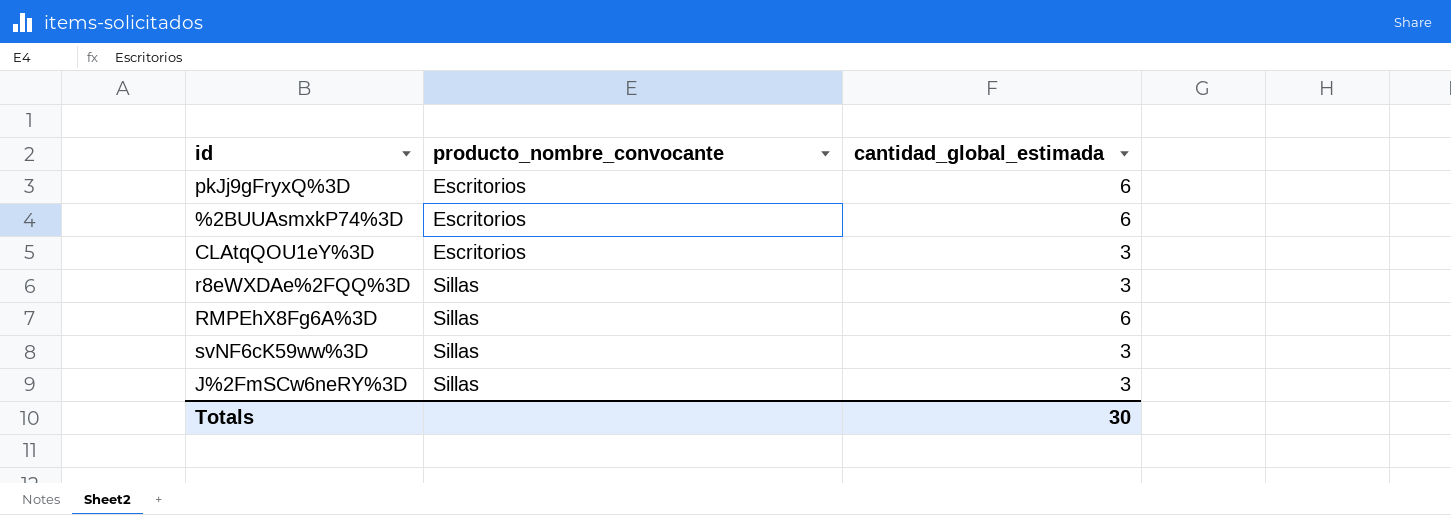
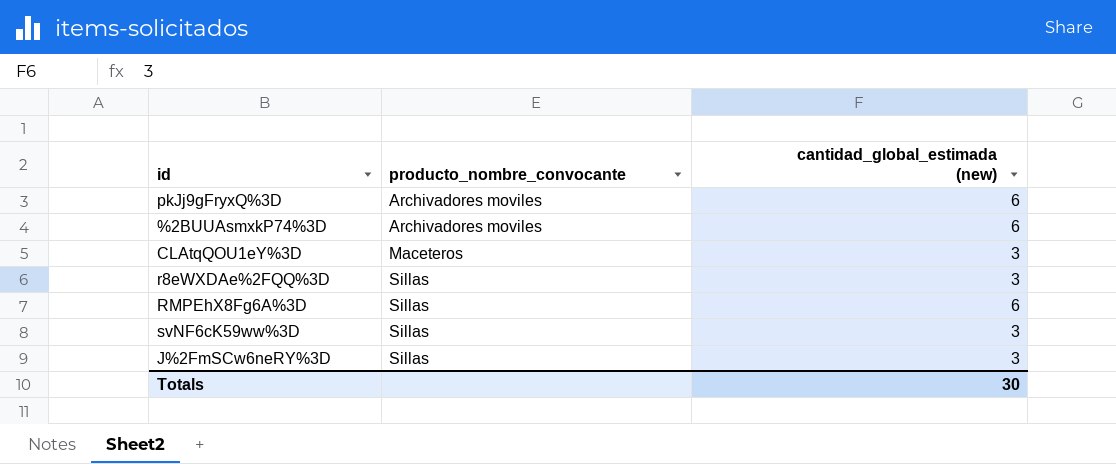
column name: cantidad_global_estimada -> cantidad_global_estimada (new)
pkJj9gFryxQ%3D | producto_nombre_convocante: Escritorios -> Archivadores moviles
%2BUUAsmxkP74%3D | producto_nombre_convocante: Escritorios -> Archivadores moviles
CLAtqQOU1eY%3D | producto_nombre_convocante: Escritorios -> Maceteros

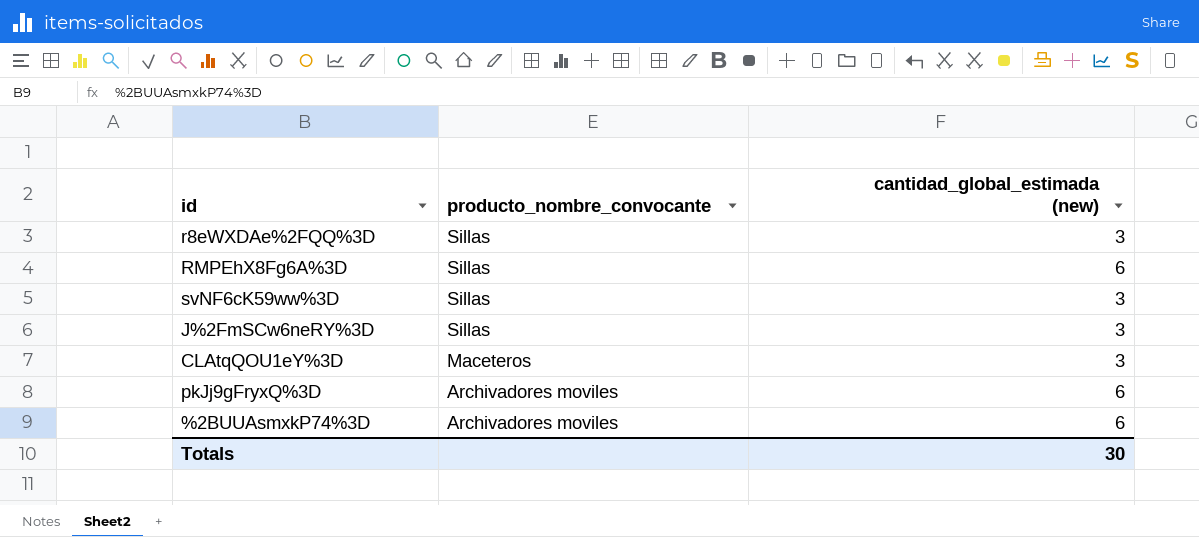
row order: producto_nombre_convocante ascending -> producto_nombre_convocante descending

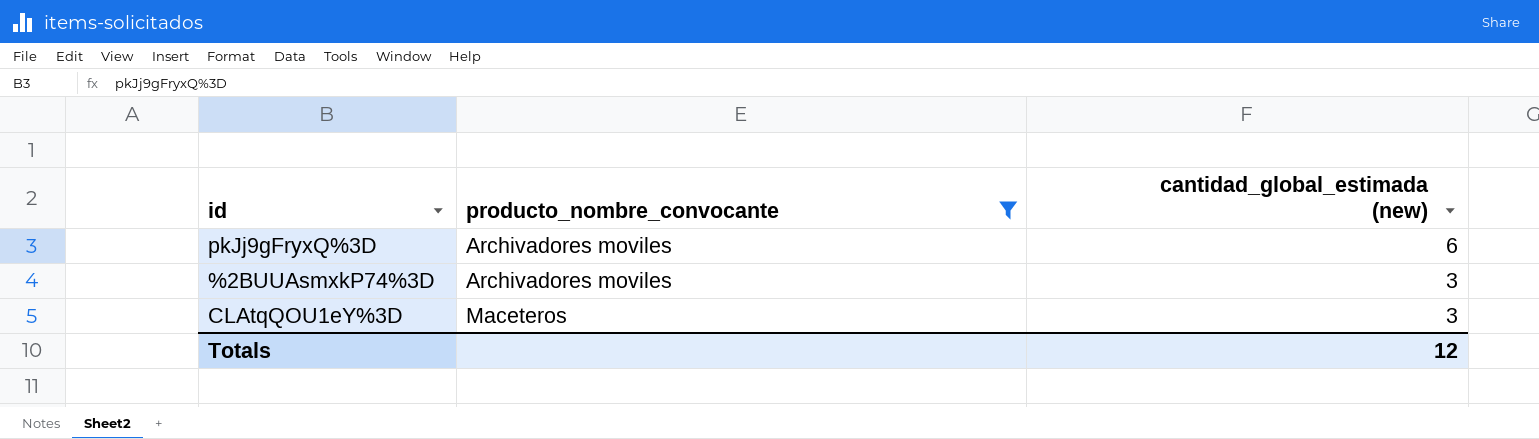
filter: none -> producto_nombre_convocante != Sillas
row order: producto_nombre_convocante descending -> producto_nombre_convocante ascending
%2BUUAsmxkP74%3D | cantidad_global_estimada (new): 6 -> 3
Totals | cantidad_global_estimada (new): 30 -> 12

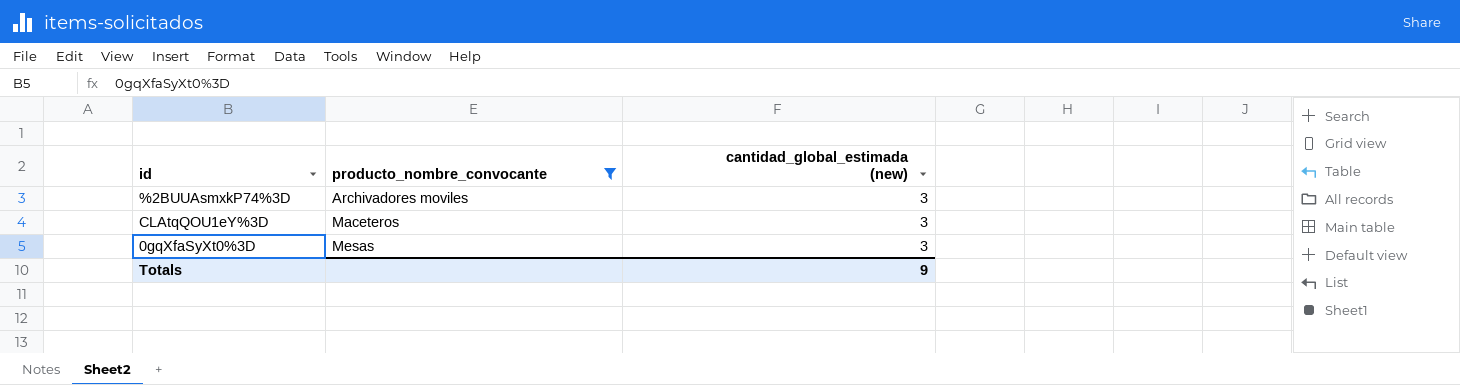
row pkJj9gFryxQ%3D: Archivadores moviles | 6 -> none
row 0gqXfaSyXt0%3D: none -> Mesas | 3
Totals | cantidad_global_estimada (new): 12 -> 9

